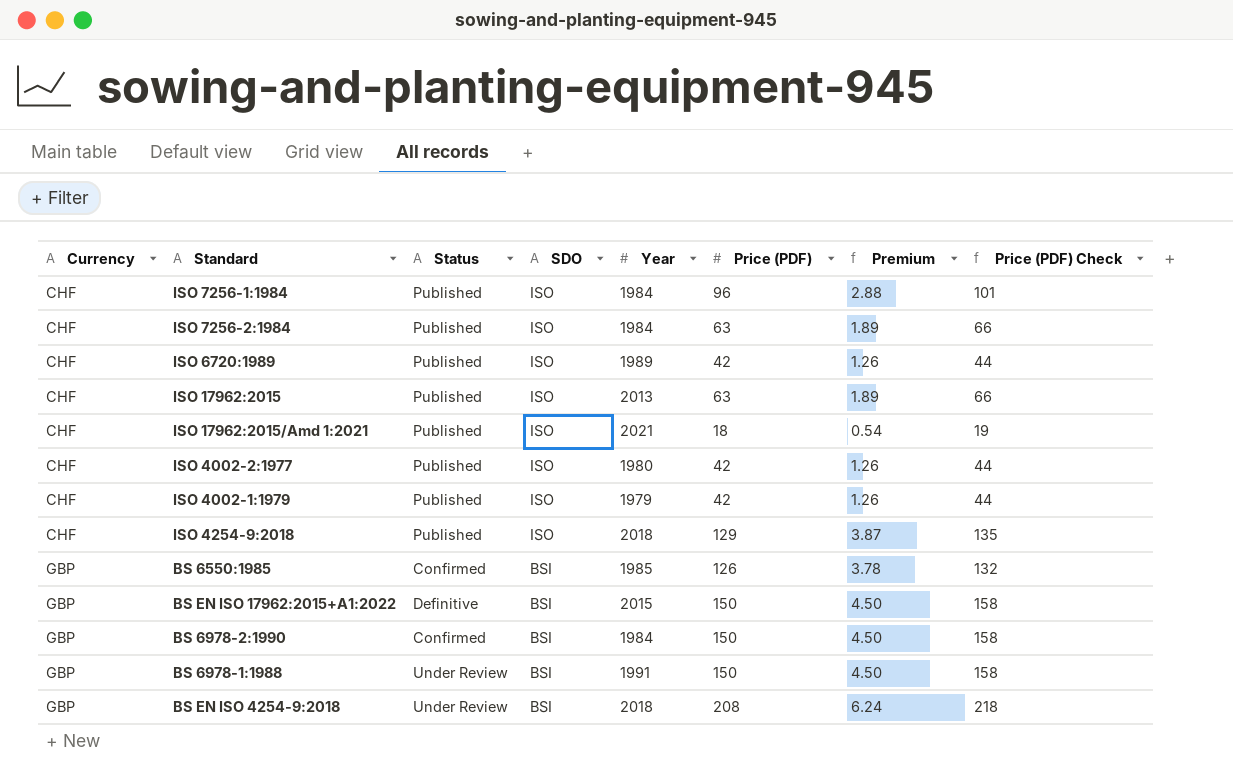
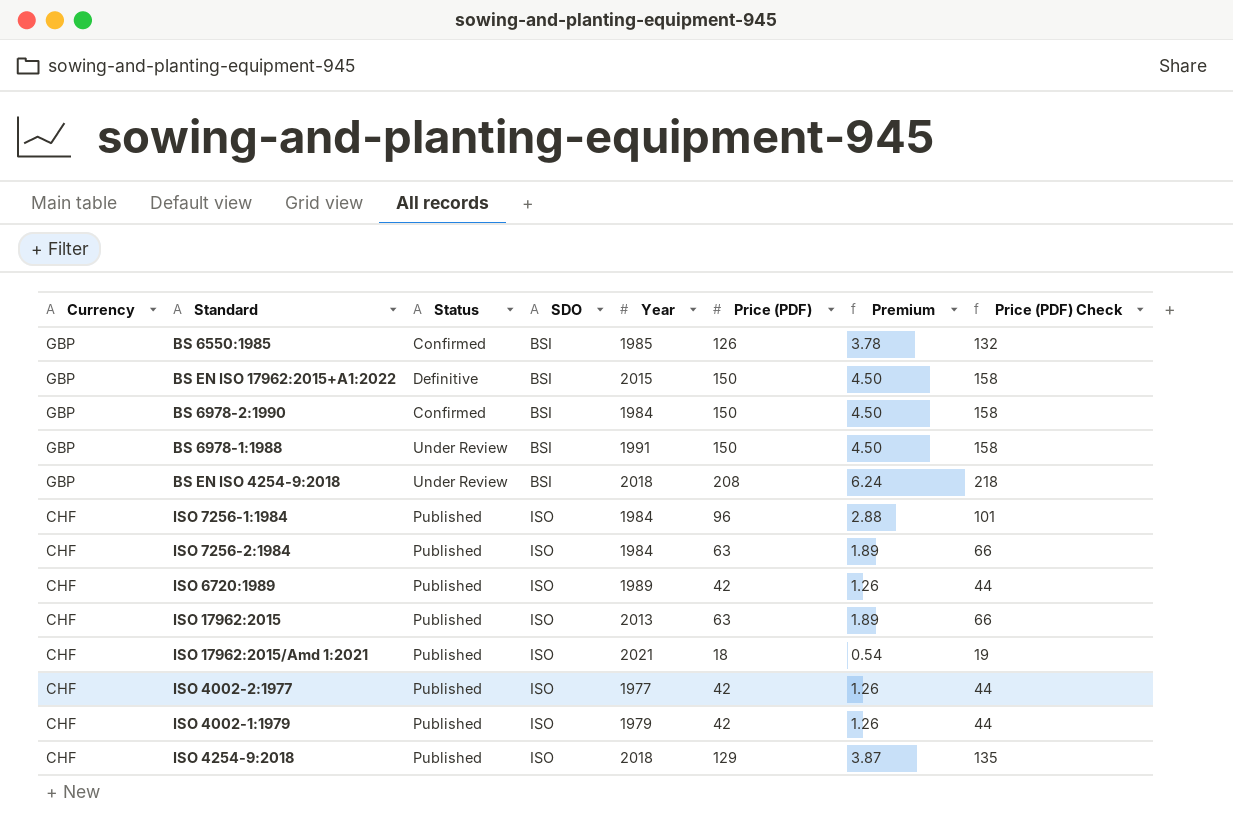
row order: Currency ascending -> Currency descending
ISO 4002-2:1977 | Year: 1980 -> 1977

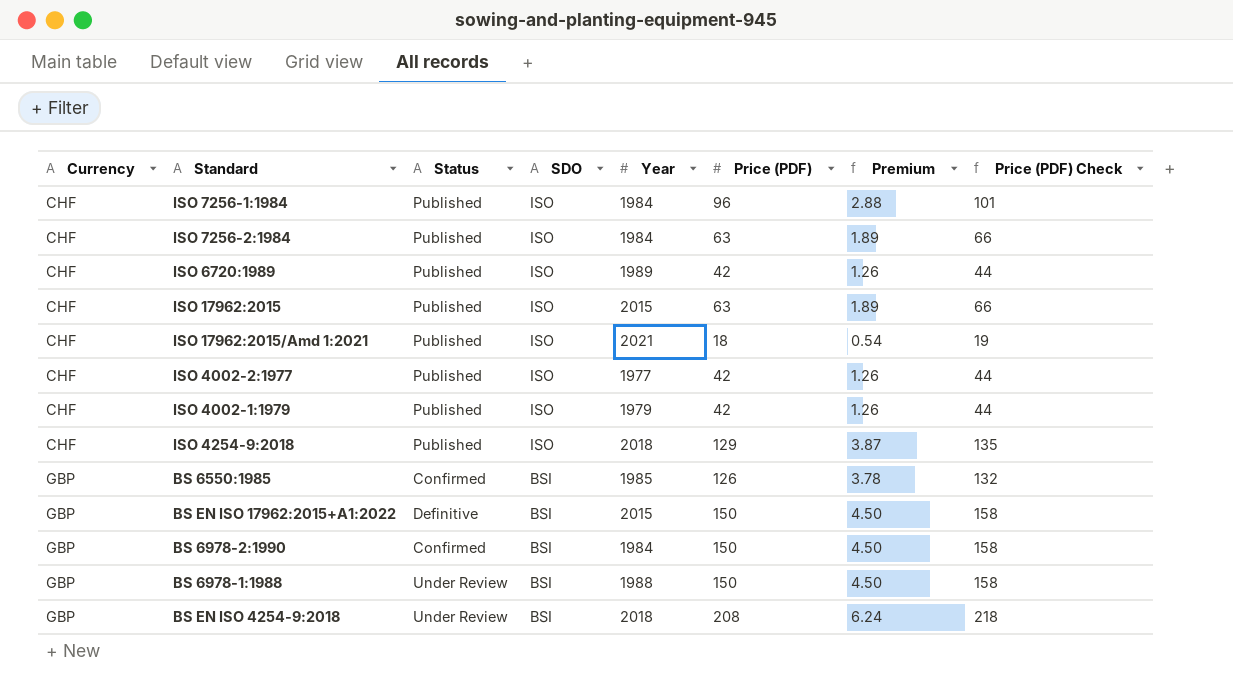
row order: Currency descending -> Currency ascending
ISO 17962:2015 | Year: 2013 -> 2015
BS 6978-1:1988 | Year: 1991 -> 1988

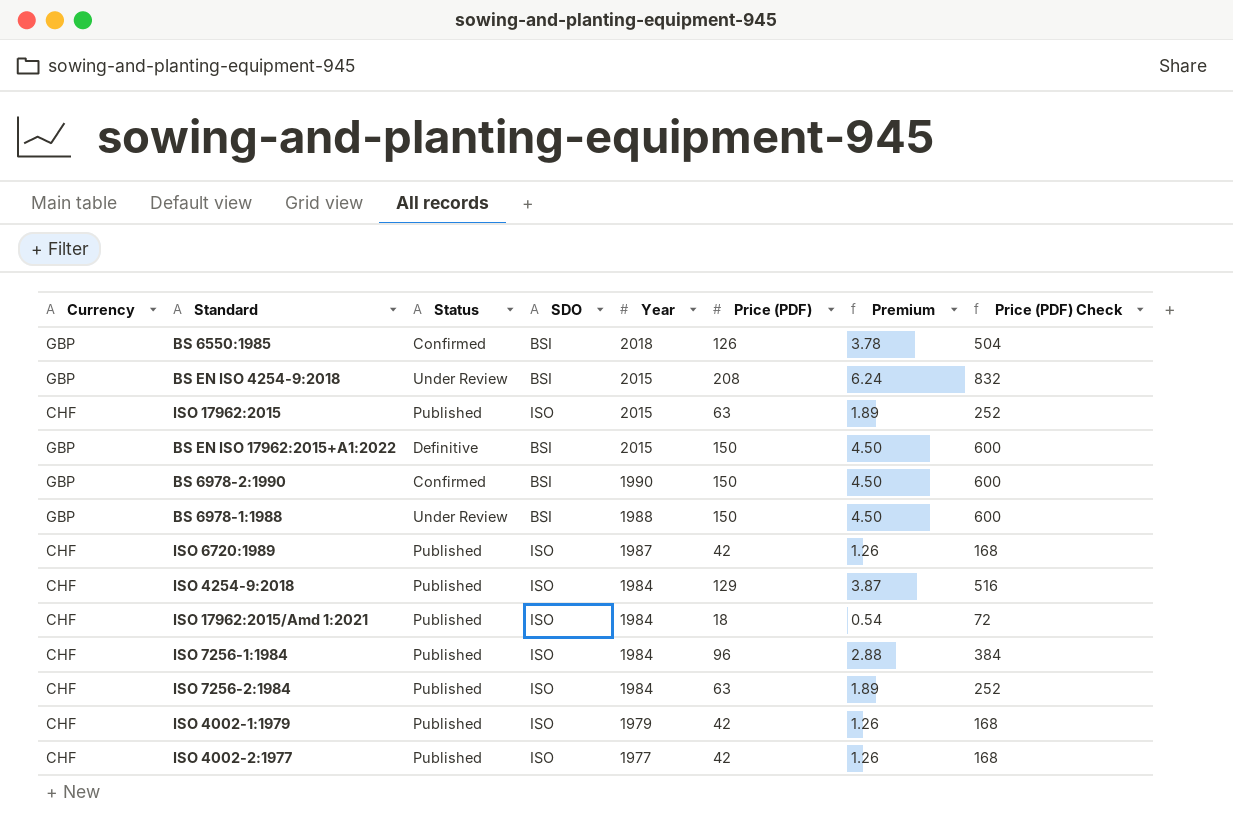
row order: Currency ascending -> Year descending
column Price (PDF) Check | formula: [Price (PDF)] * 1.05 -> [Price (PDF)] * 4
BS 6550:1985 | Year: 1985 -> 2018
BS EN ISO 4254-9:2018 | Year: 2018 -> 2015
BS 6978-2:1990 | Year: 1984 -> 1990
ISO 6720:1989 | Year: 1989 -> 1987
ISO 4254-9:2018 | Year: 2018 -> 1984
ISO 17962:2015/Amd 1:2021 | Year: 2021 -> 1984

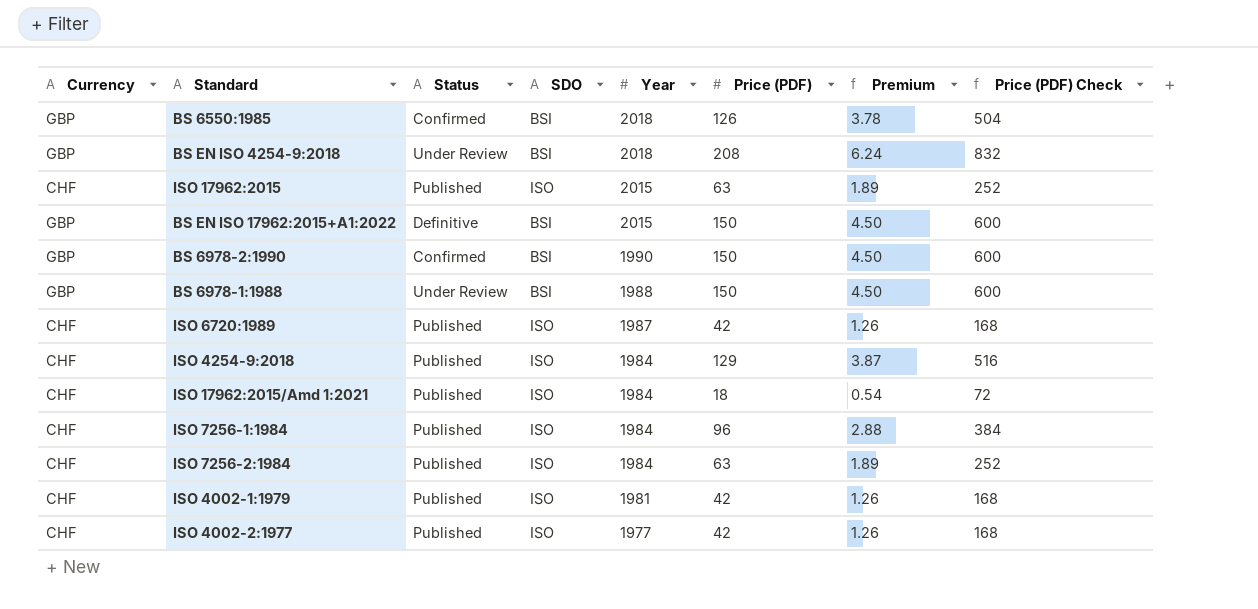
BS EN ISO 4254-9:2018 | Year: 2015 -> 2018
ISO 4002-1:1979 | Year: 1979 -> 1981

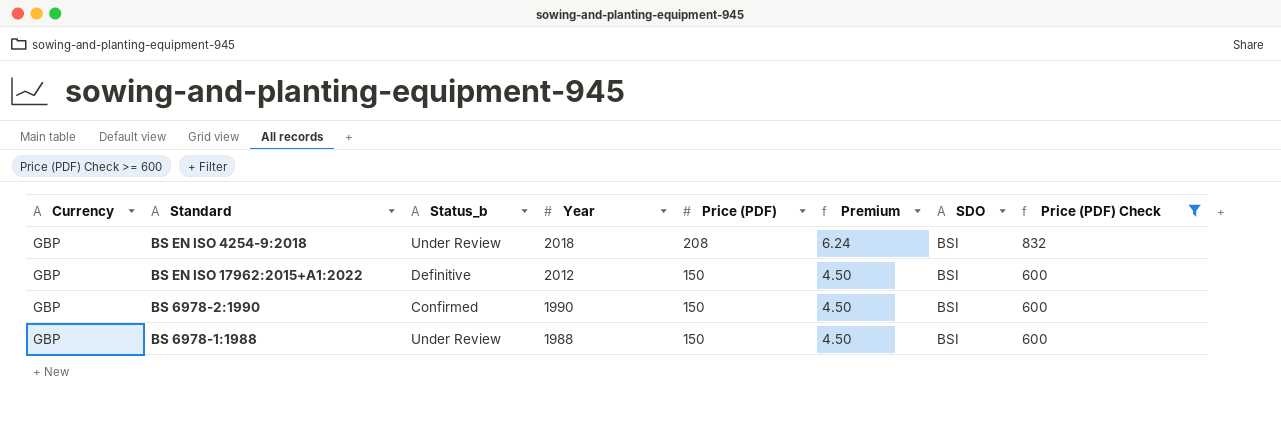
filter: none -> Price (PDF) Check >= 600
column name: Status -> Status_b
column SDO | position: 4 -> 7
BS EN ISO 17962:2015+A1:2022 | Year: 2015 -> 2012

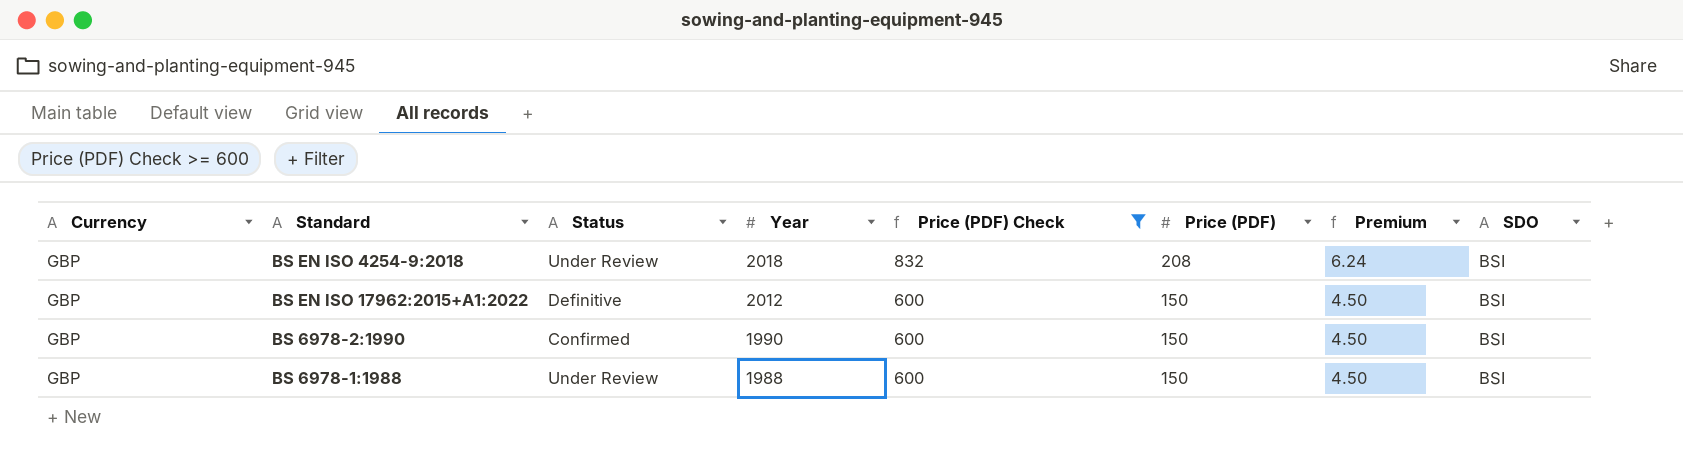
column name: Status_b -> Status
column Price (PDF) Check | position: 8 -> 5

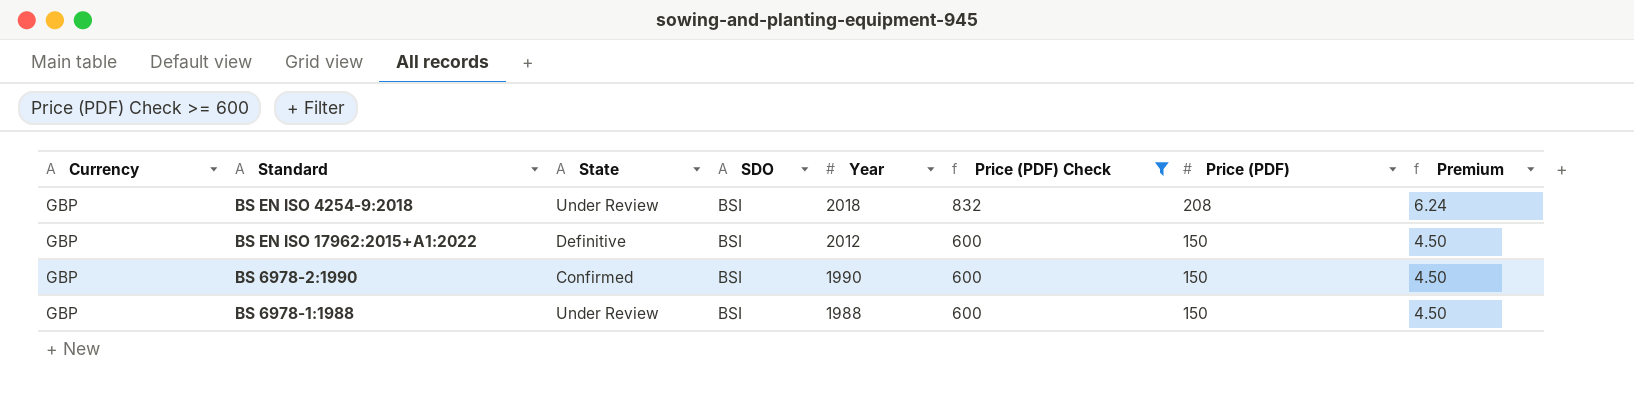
column name: Status -> State
column SDO | position: 8 -> 4

